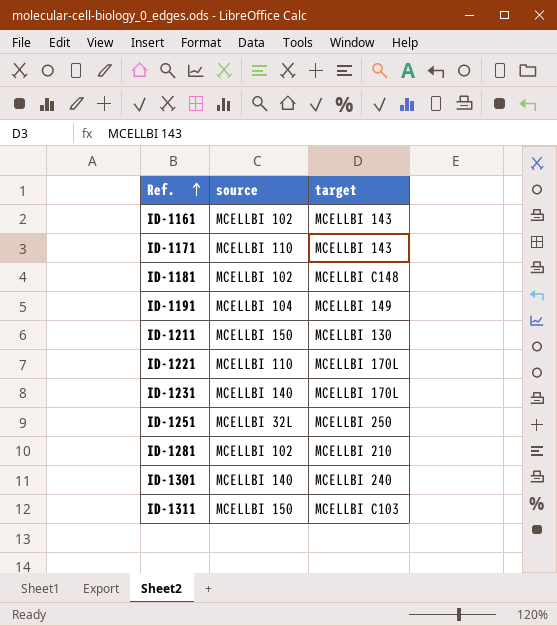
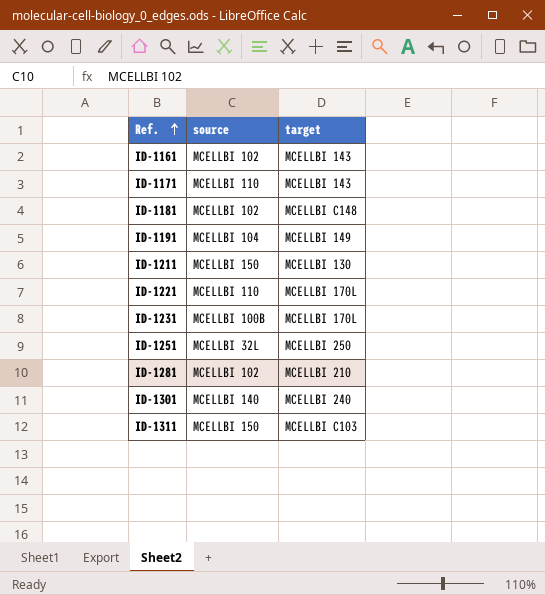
ID-1231 | source: MCELLBI 140 -> MCELLBI 100B

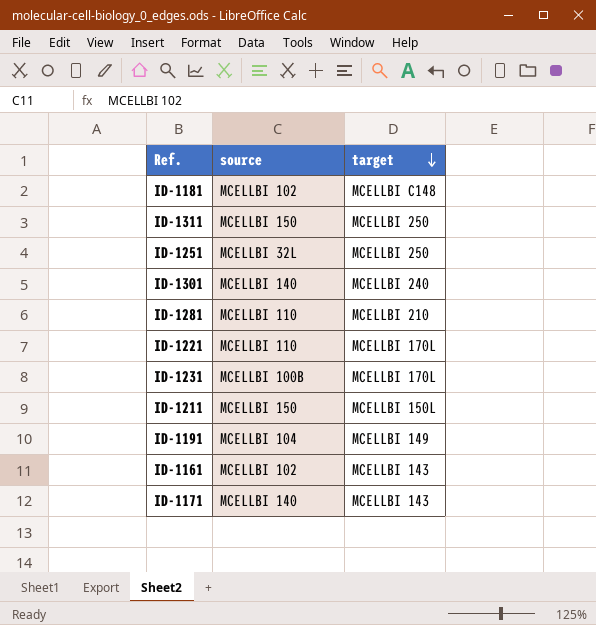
row order: Ref. ascending -> target descending
ID-1311 | target: MCELLBI C103 -> MCELLBI 250
ID-1281 | source: MCELLBI 102 -> MCELLBI 110
ID-1211 | target: MCELLBI 130 -> MCELLBI 150L
ID-1171 | source: MCELLBI 110 -> MCELLBI 140

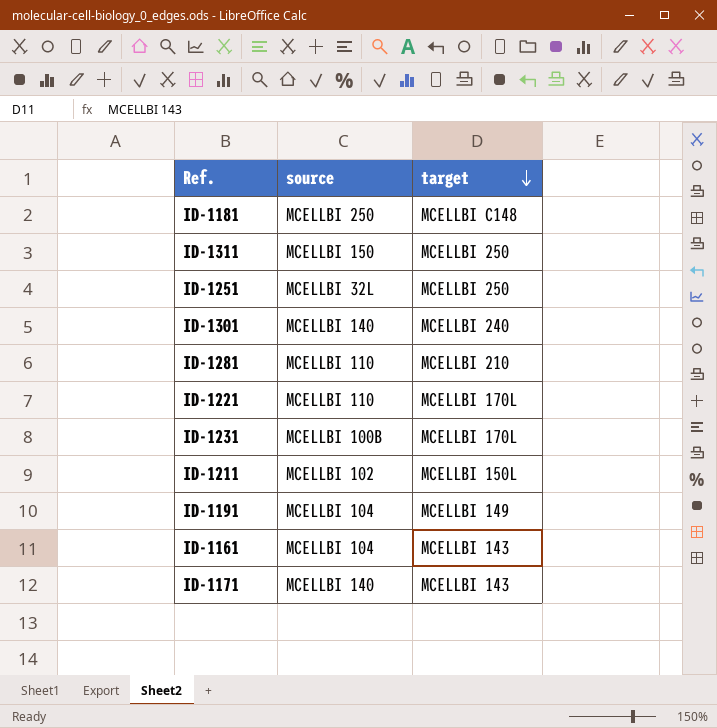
ID-1181 | source: MCELLBI 102 -> MCELLBI 250
ID-1211 | source: MCELLBI 150 -> MCELLBI 102
ID-1161 | source: MCELLBI 102 -> MCELLBI 104

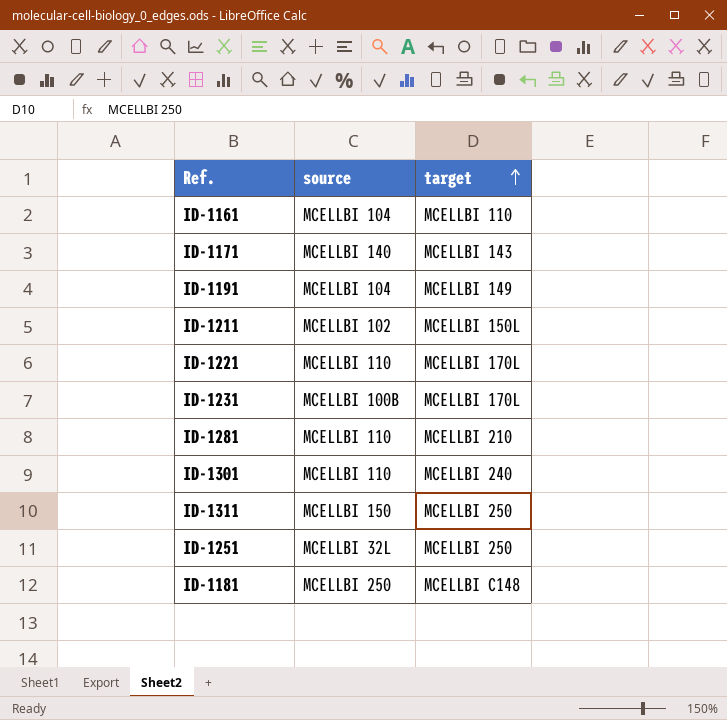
row order: target descending -> target ascending
ID-1161 | target: MCELLBI 143 -> MCELLBI 110
ID-1301 | source: MCELLBI 140 -> MCELLBI 110

